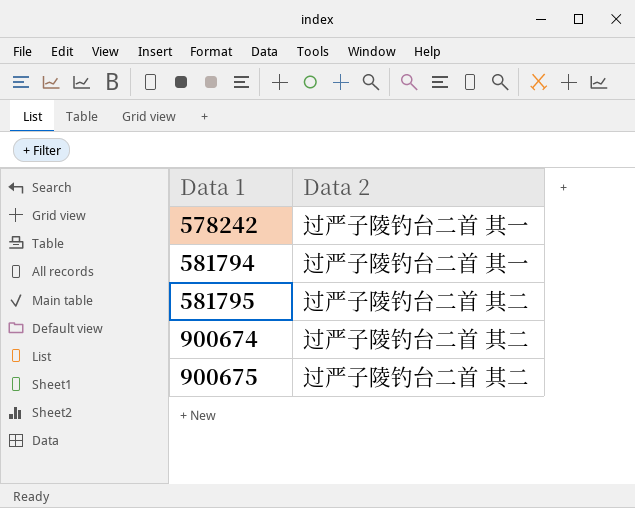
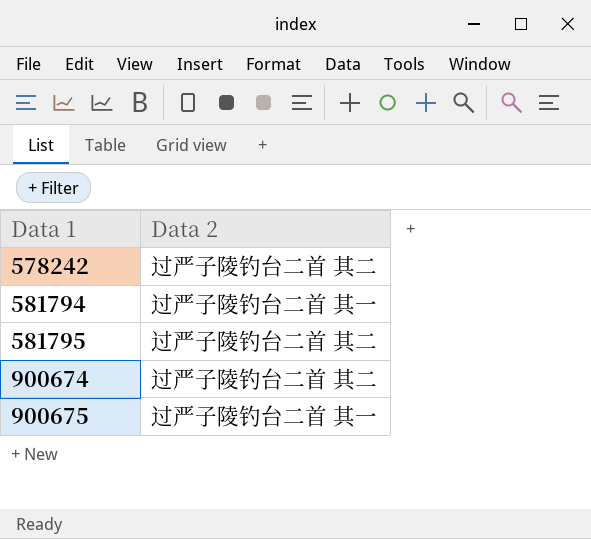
578242 | Data 2: 过严子陵钓台二首 其一 -> 过严子陵钓台二首 其二
900675 | Data 2: 过严子陵钓台二首 其二 -> 过严子陵钓台二首 其一

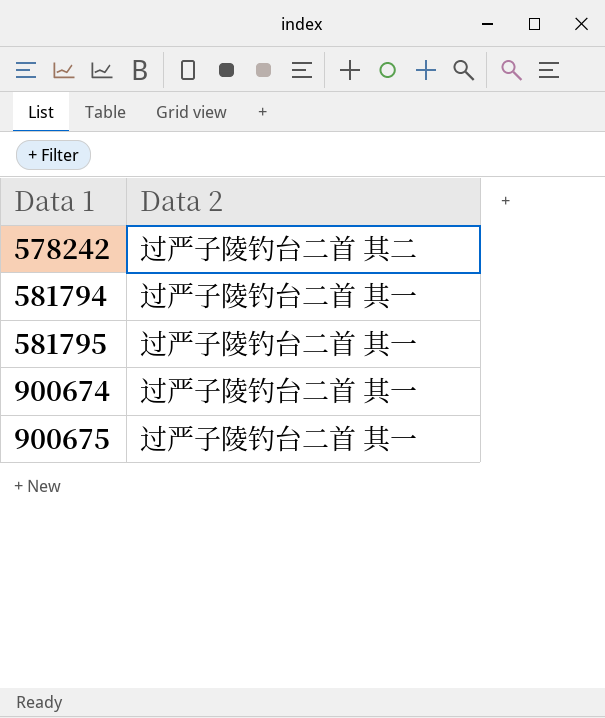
581795 | Data 2: 过严子陵钓台二首 其二 -> 过严子陵钓台二首 其一
900674 | Data 2: 过严子陵钓台二首 其二 -> 过严子陵钓台二首 其一

